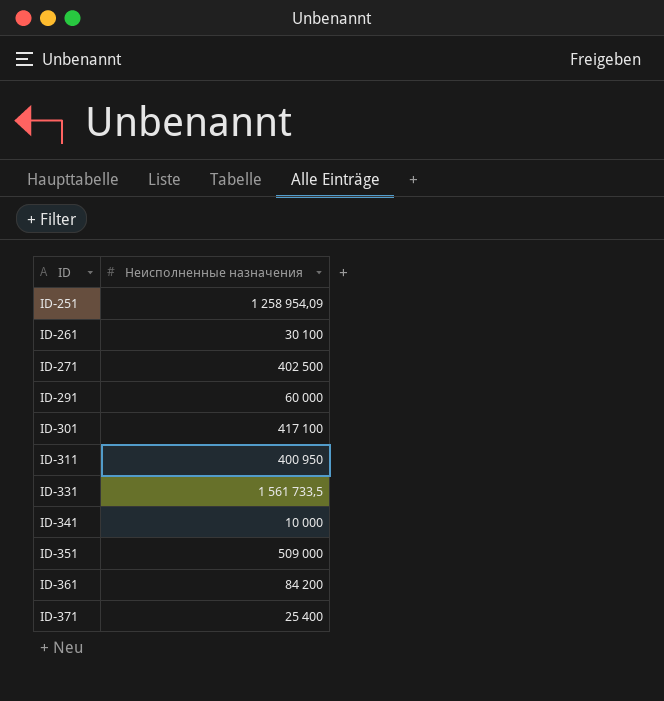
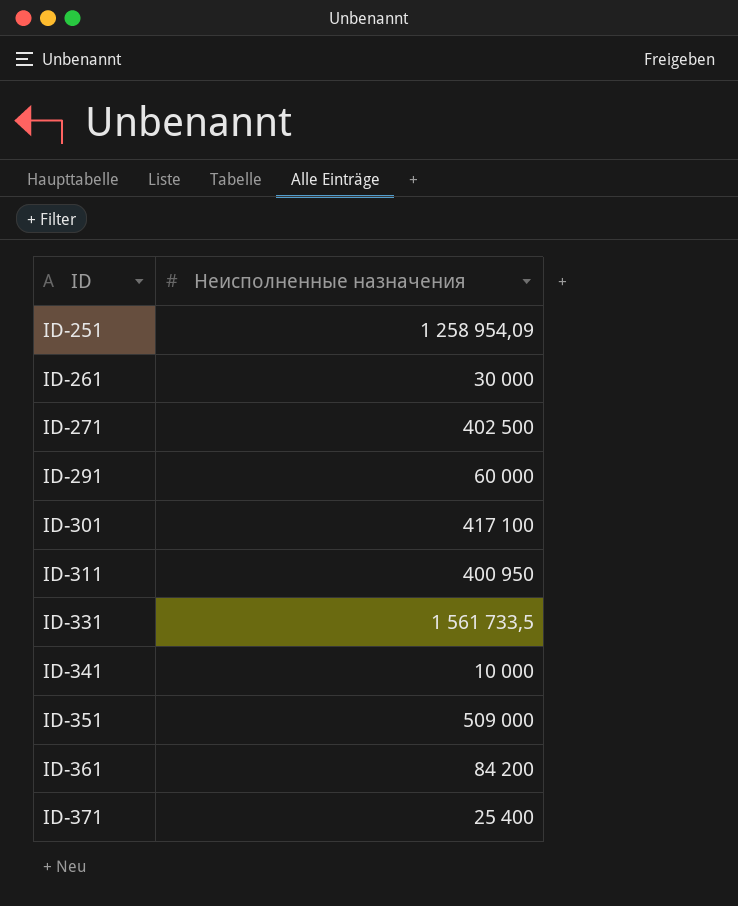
ID-261 | Неисполненные назначения: 30 100 -> 30 000

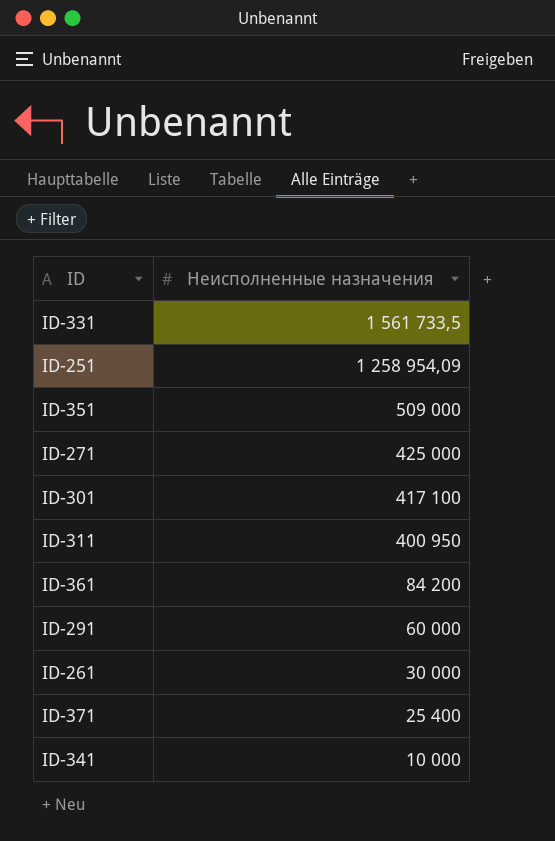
row order: ID ascending -> Неисполненные назначения descending
ID-271 | Неисполненные назначения: 402 500 -> 425 000

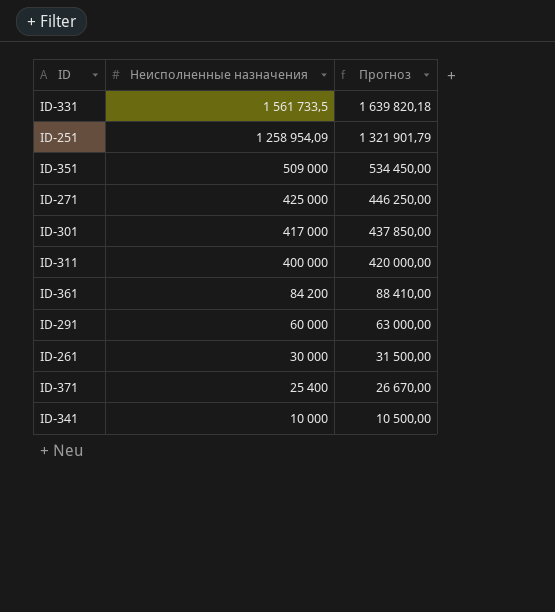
column Прогноз | formula: none -> [Неисполненные назначения] * 1,05
ID-301 | Неисполненные назначения: 417 100 -> 417 000
ID-311 | Неисполненные назначения: 400 950 -> 400 000

